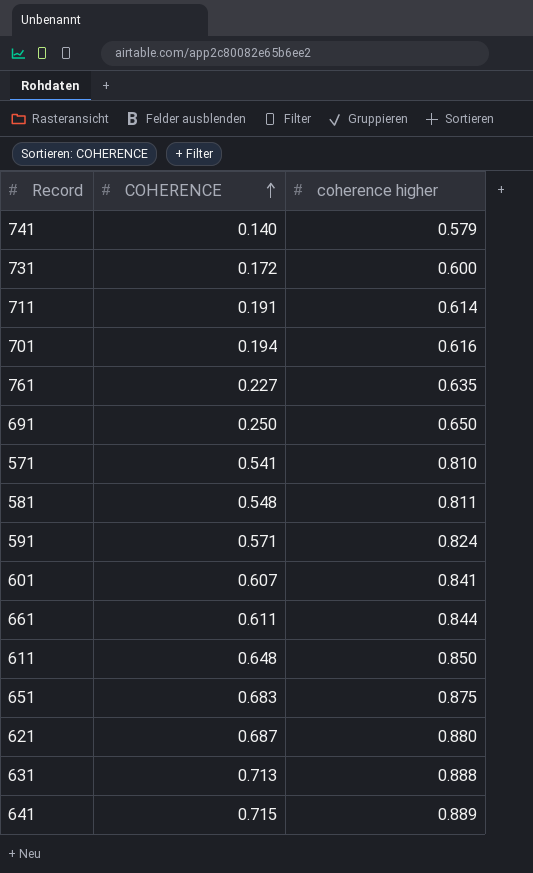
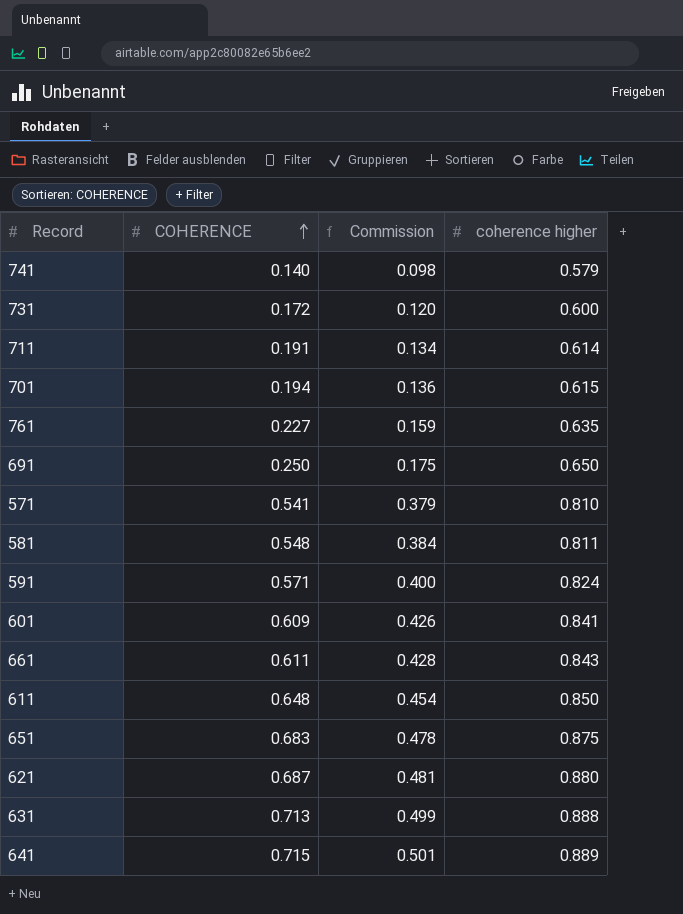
column Commission | formula: none -> [COHERENCE] * 0.7
701 | coherence higher: 0.616 -> 0.615
601 | COHERENCE: 0.607 -> 0.609
661 | coherence higher: 0.844 -> 0.843

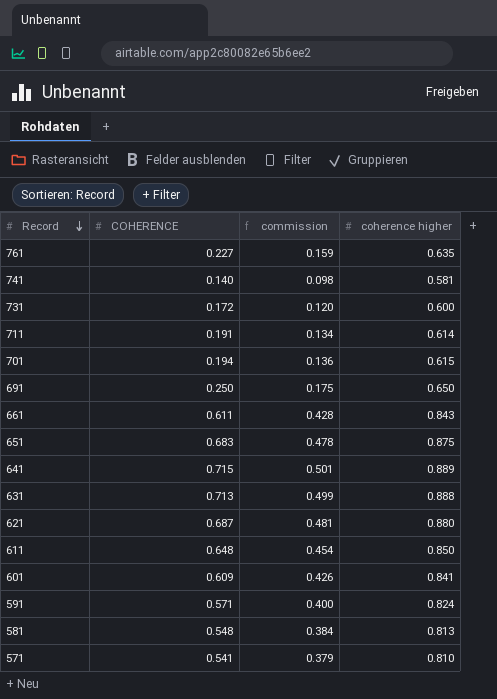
row order: COHERENCE ascending -> Record descending
column name: Commission -> commission
741 | coherence higher: 0.579 -> 0.581
581 | coherence higher: 0.811 -> 0.813

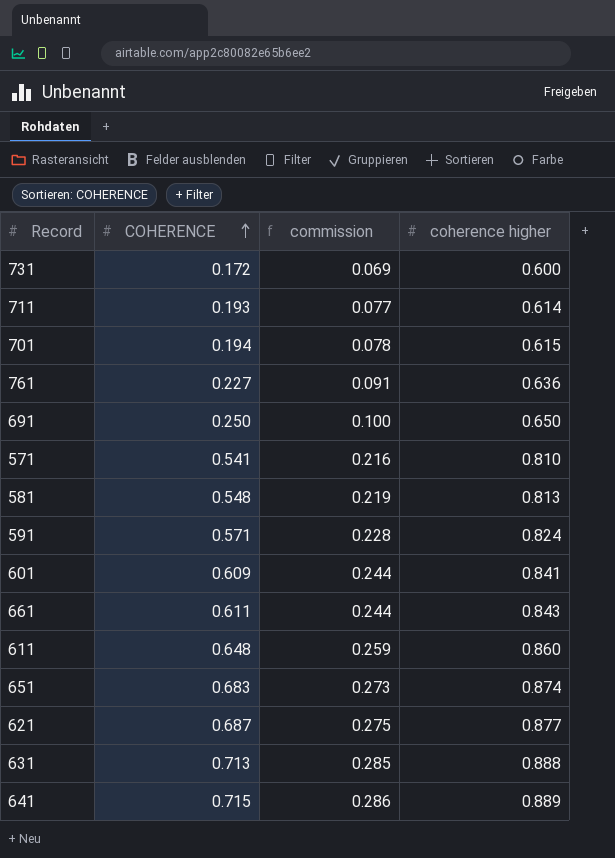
row order: Record descending -> COHERENCE ascending
column commission | formula: [COHERENCE] * 0.7 -> [COHERENCE] * 0.4
row 741: 0.140 | 0.098 | 0.581 -> none
711 | COHERENCE: 0.191 -> 0.193
761 | coherence higher: 0.635 -> 0.636
611 | coherence higher: 0.850 -> 0.860
651 | coherence higher: 0.875 -> 0.874
621 | coherence higher: 0.880 -> 0.877

